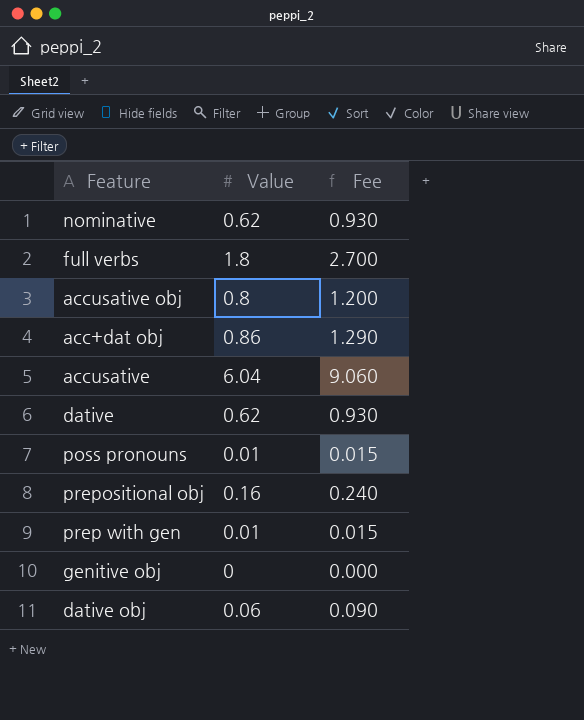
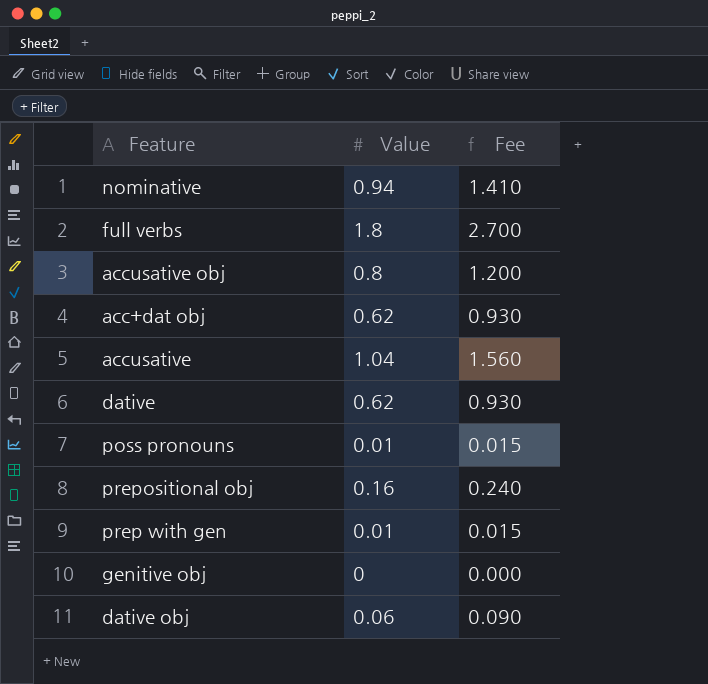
nominative | Value: 0.62 -> 0.94
nominative | Fee: 0.930 -> 1.410
acc+dat obj | Value: 0.86 -> 0.62
acc+dat obj | Fee: 1.290 -> 0.930
accusative | Value: 6.04 -> 1.04
accusative | Fee: 9.060 -> 1.560

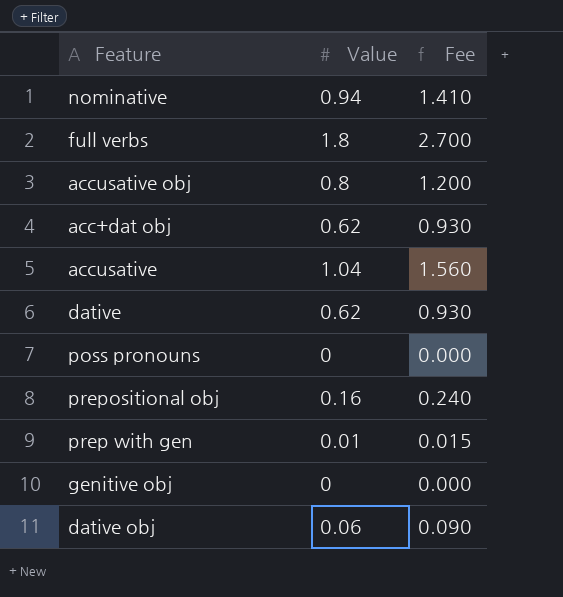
poss pronouns | Value: 0.01 -> 0
poss pronouns | Fee: 0.015 -> 0.000

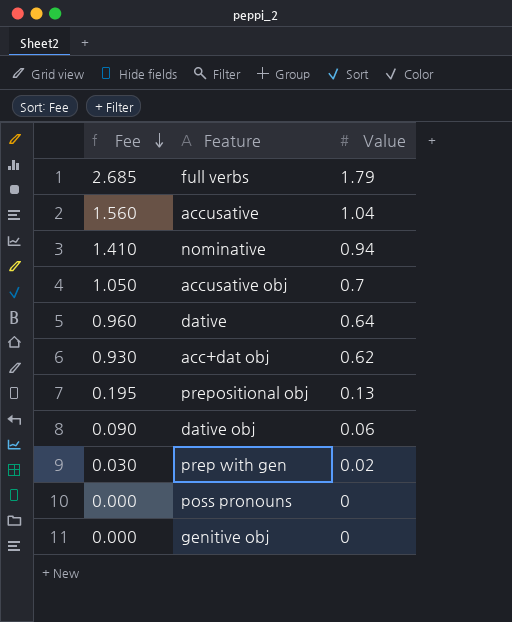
row order: none -> Fee descending
column Fee | position: 3 -> 1
full verbs | Fee: 2.700 -> 2.685
full verbs | Value: 1.8 -> 1.79
accusative obj | Fee: 1.200 -> 1.050
accusative obj | Value: 0.8 -> 0.7
dative | Fee: 0.930 -> 0.960
dative | Value: 0.62 -> 0.64
prepositional obj | Fee: 0.240 -> 0.195
prepositional obj | Value: 0.16 -> 0.13
prep with gen | Fee: 0.015 -> 0.030
prep with gen | Value: 0.01 -> 0.02

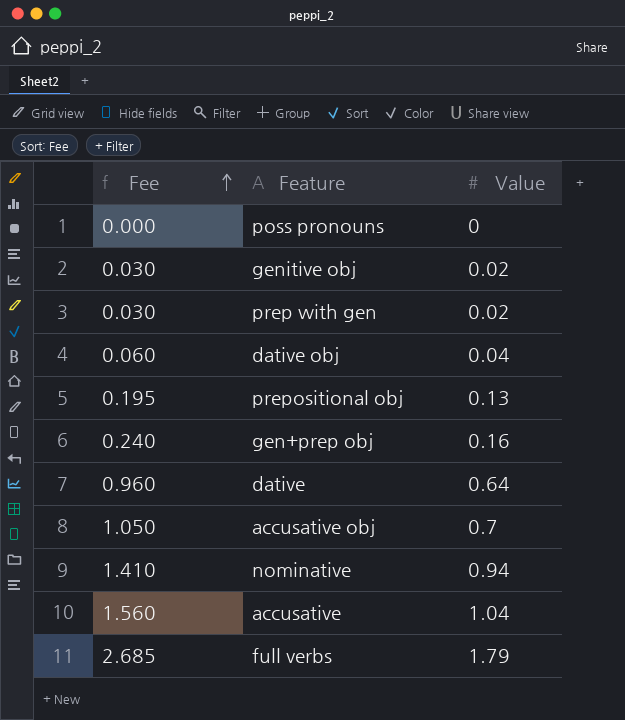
row order: Fee descending -> Fee ascending
row acc+dat obj: 0.930 | 0.62 -> none
genitive obj | Fee: 0.000 -> 0.030
genitive obj | Value: 0 -> 0.02
dative obj | Fee: 0.090 -> 0.060
dative obj | Value: 0.06 -> 0.04
row gen+prep obj: none -> 0.240 | 0.16

